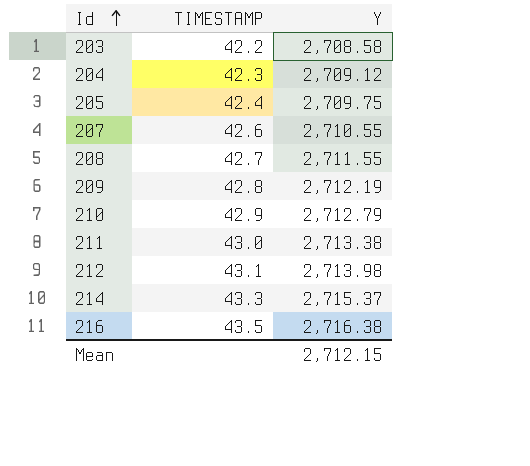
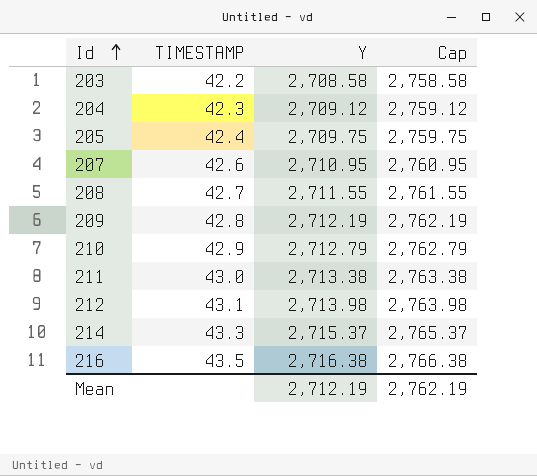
column Cap | formula: none -> [Y] + 50
207 | Y: 2,710.55 -> 2,710.95
Mean | Y: 2,712.15 -> 2,712.19

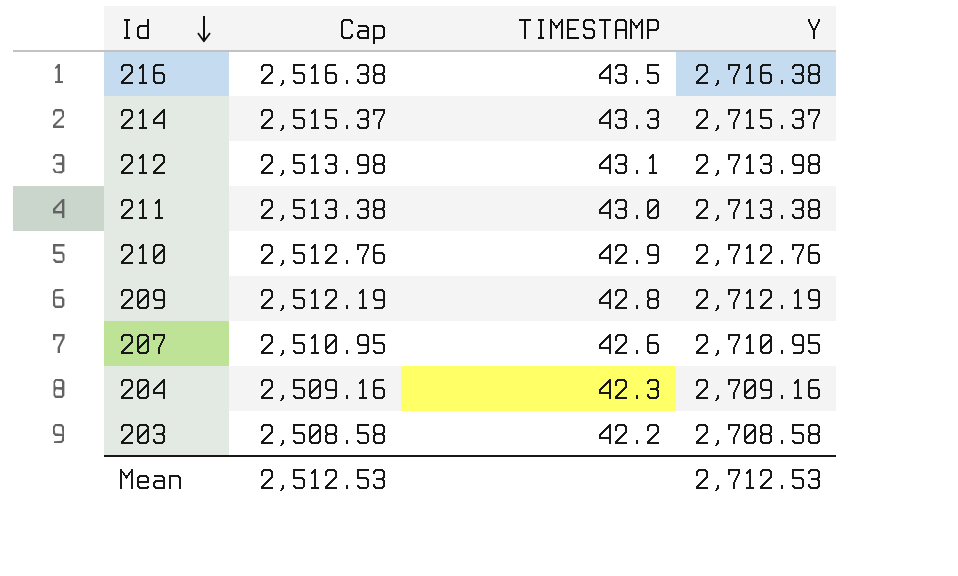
row order: Id ascending -> Id descending
column Cap | formula: [Y] + 50 -> [Y] - 200
column Cap | position: 4 -> 2
row 205: 42.4 | 2,709.75 | 2,759.75 -> none
row 208: 42.7 | 2,711.55 | 2,761.55 -> none
210 | Y: 2,712.79 -> 2,712.76
204 | Y: 2,709.12 -> 2,709.16
Mean | Cap: 2,762.19 -> 2,512.53
Mean | Y: 2,712.19 -> 2,712.53

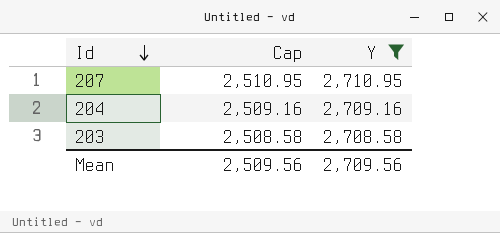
filter: none -> Y <= 2,710.95
column TIMESTAMP | position: 3 -> none
Mean | Cap: 2,512.53 -> 2,509.56
Mean | Y: 2,712.53 -> 2,709.56

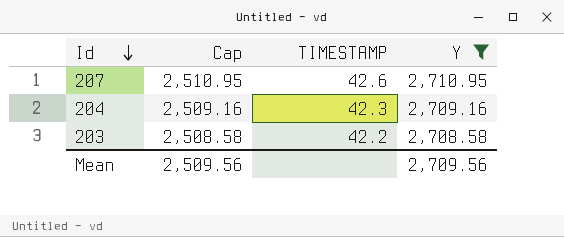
column TIMESTAMP | position: none -> 3

